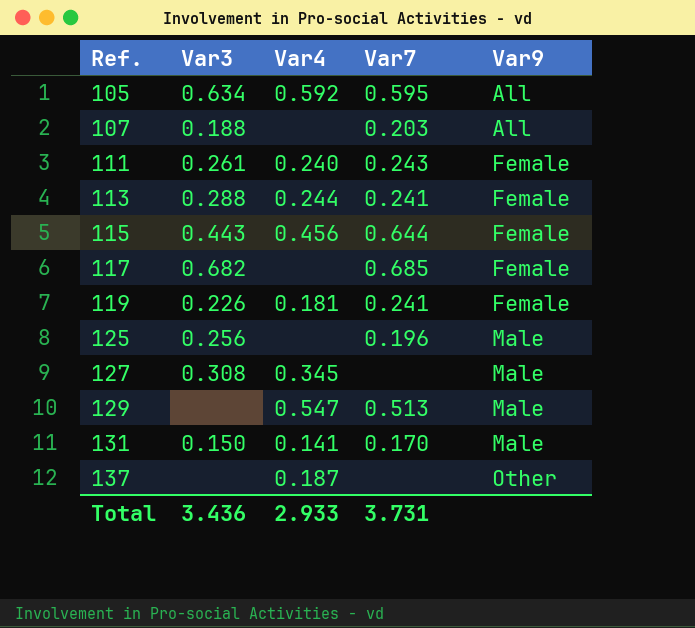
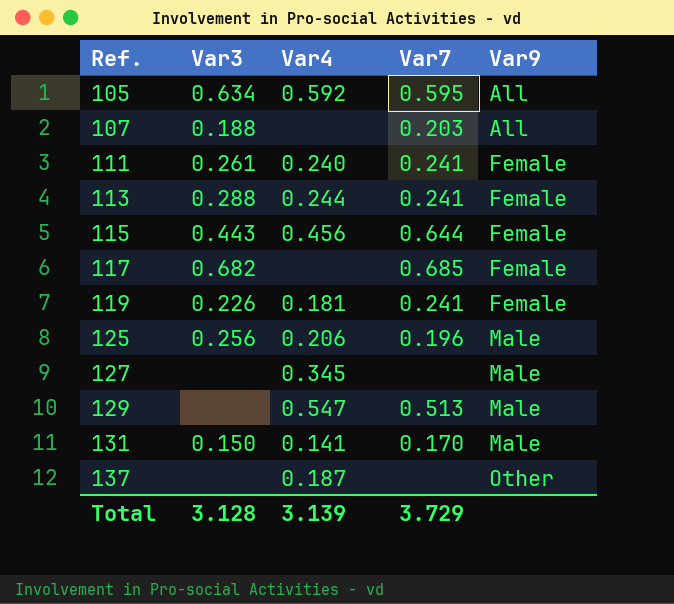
111 | Var7: 0.243 -> 0.241
125 | Var4: none -> 0.206
127 | Var3: 0.308 -> none
Total | Var3: 3.436 -> 3.128
Total | Var4: 2.933 -> 3.139
Total | Var7: 3.731 -> 3.729

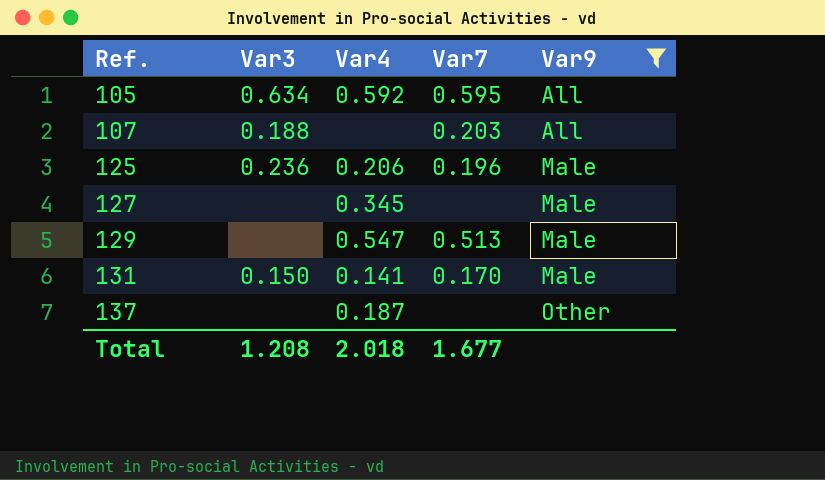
filter: none -> Var9 != Female
125 | Var3: 0.256 -> 0.236
Total | Var3: 3.128 -> 1.208
Total | Var4: 3.139 -> 2.018
Total | Var7: 3.729 -> 1.677

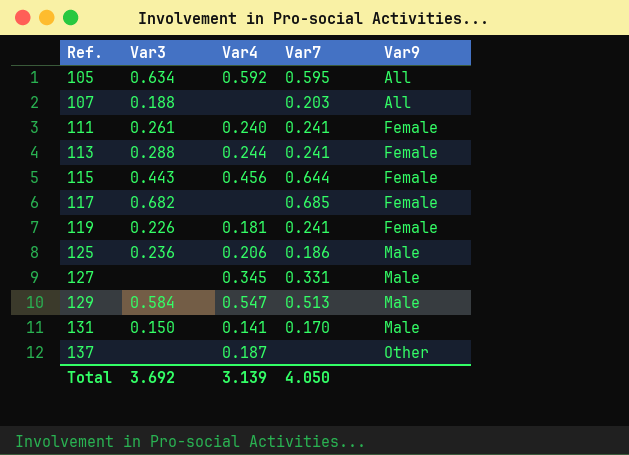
filter: Var9 != Female -> none
125 | Var7: 0.196 -> 0.186
127 | Var7: none -> 0.331
129 | Var3: none -> 0.584
Total | Var3: 1.208 -> 3.692
Total | Var4: 2.018 -> 3.139
Total | Var7: 1.677 -> 4.050

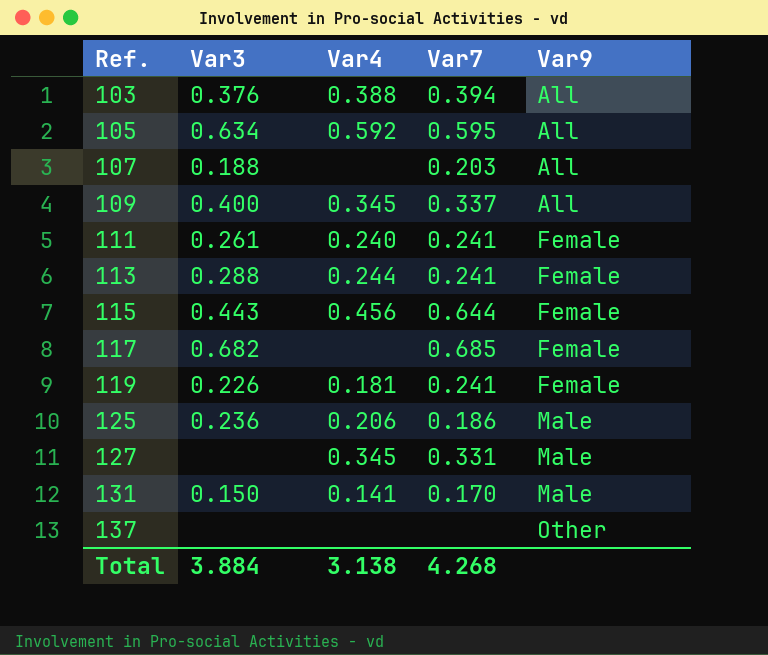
row 129: 0.584 | 0.547 | 0.513 | Male -> none
row 103: none -> 0.376 | 0.388 | 0.394 | All
row 109: none -> 0.400 | 0.345 | 0.337 | All
137 | Var4: 0.187 -> none
Total | Var3: 3.692 -> 3.884
Total | Var4: 3.139 -> 3.138
Total | Var7: 4.050 -> 4.268

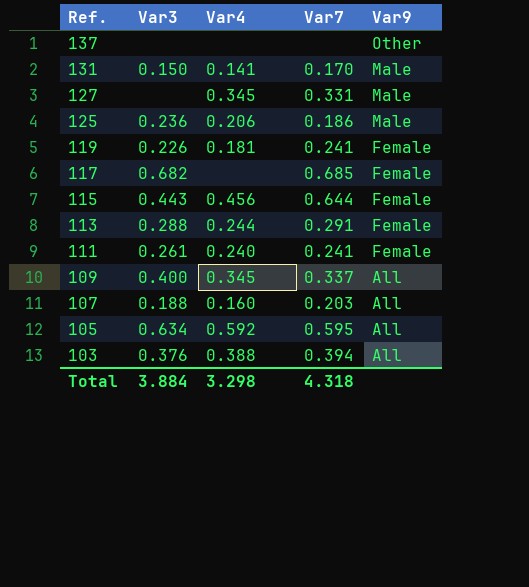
row order: Ref. ascending -> Ref. descending
113 | Var7: 0.241 -> 0.291
107 | Var4: none -> 0.160
Total | Var4: 3.138 -> 3.298
Total | Var7: 4.268 -> 4.318

